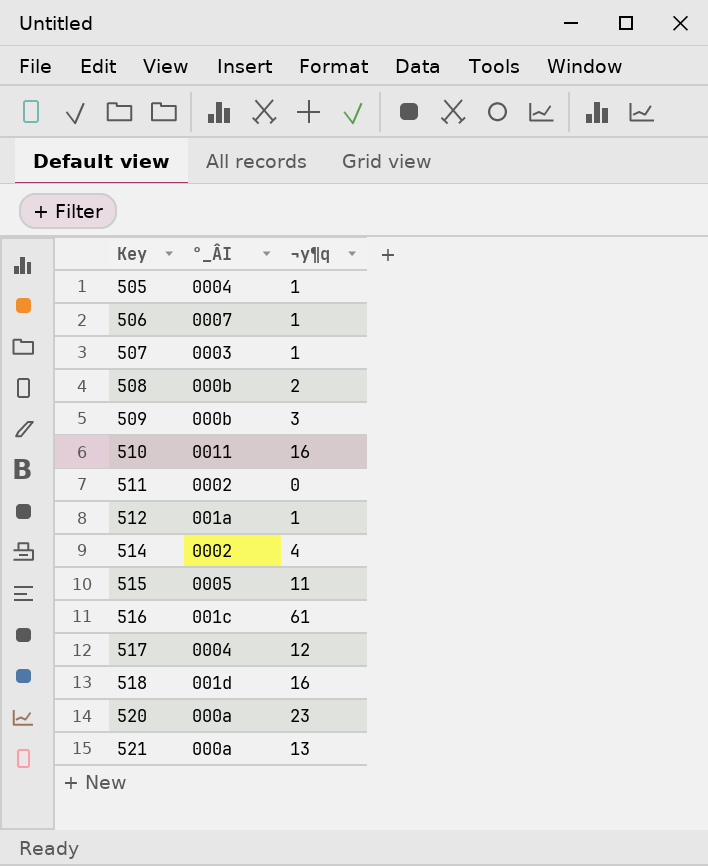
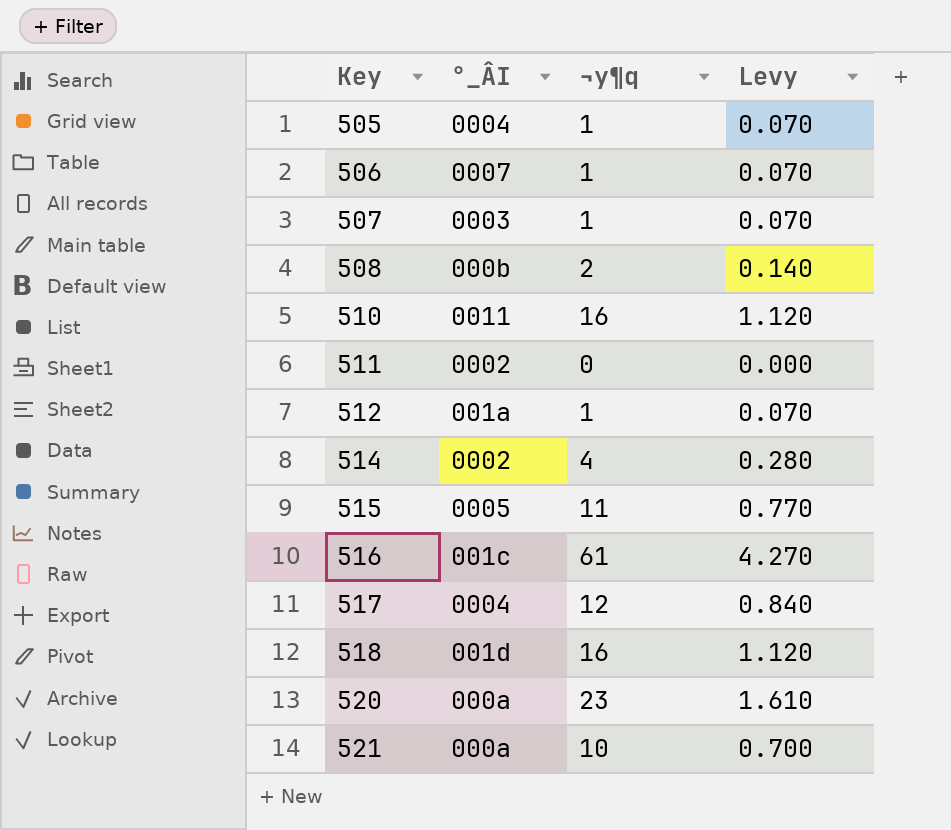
column Levy | formula: none -> [¬y¶q] * 0.07
row 509: 000b | 3 -> none
521 | ¬y¶q: 13 -> 10

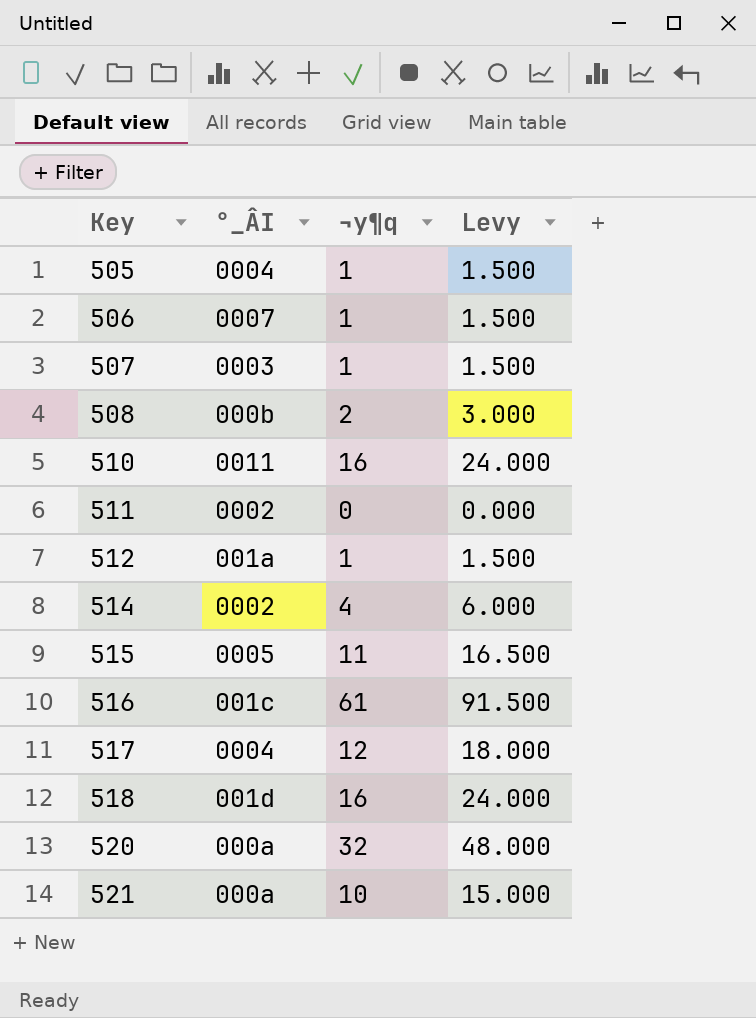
column Levy | formula: [¬y¶q] * 0.07 -> [¬y¶q] * 1.5
520 | ¬y¶q: 23 -> 32

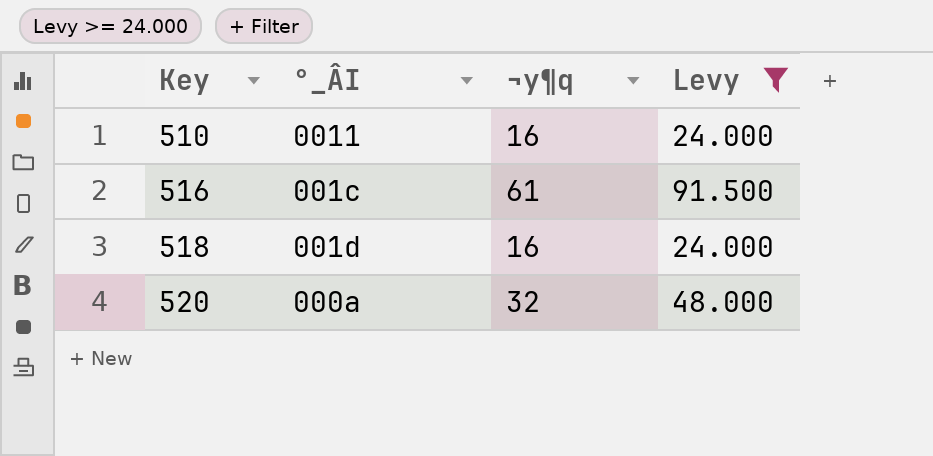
filter: none -> Levy >= 24.000

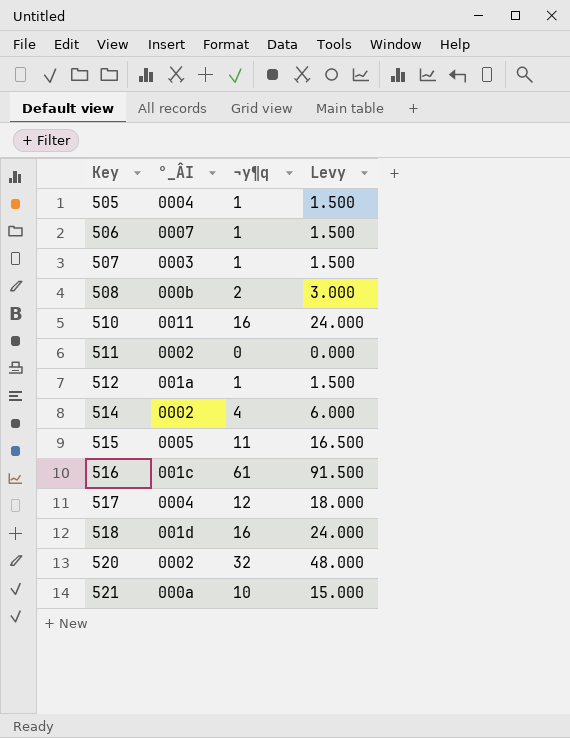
filter: Levy >= 24.000 -> none
520 | °_ÂI: 000a -> 0002

